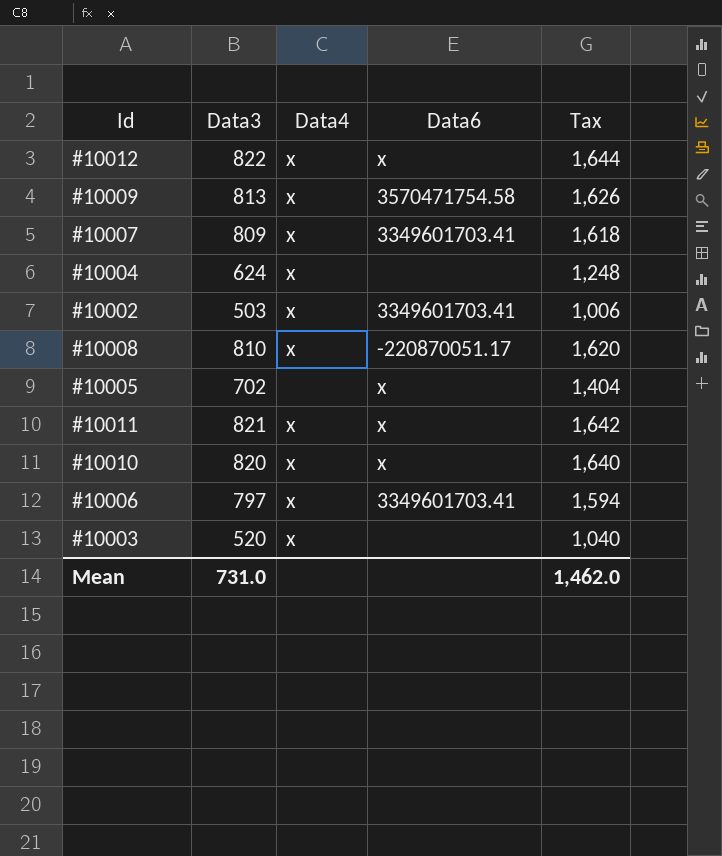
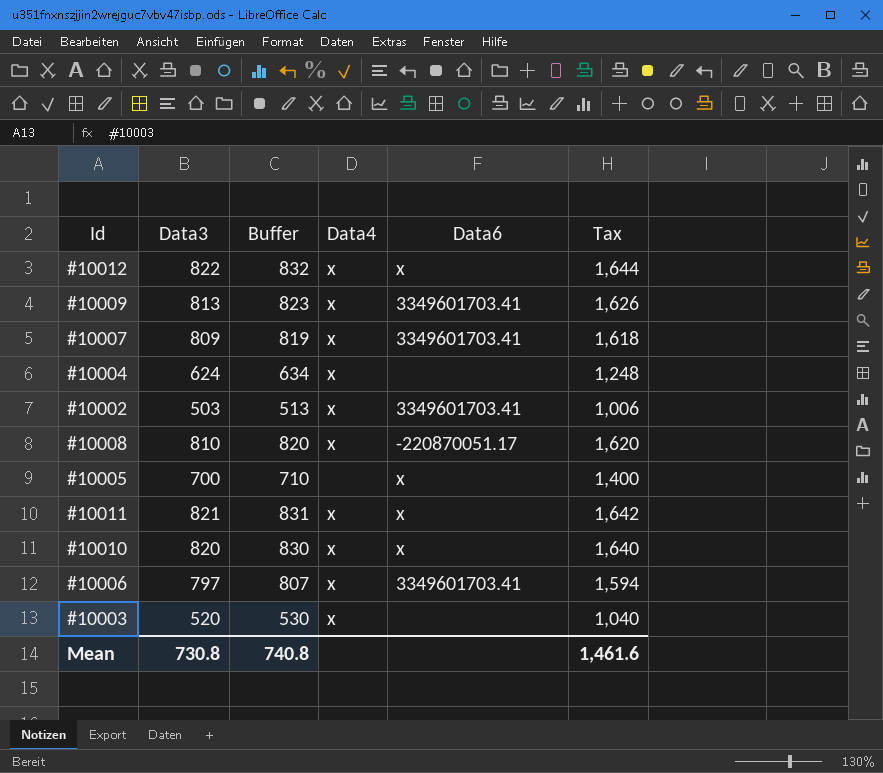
column Buffer | formula: none -> [Data3] + 10
#10009 | Data6: 3570471754.58 -> 3349601703.41
#10005 | Data3: 702 -> 700
#10005 | Tax: 1,404 -> 1,400
Mean | Data3: 731.0 -> 730.8
Mean | Tax: 1,462.0 -> 1,461.6

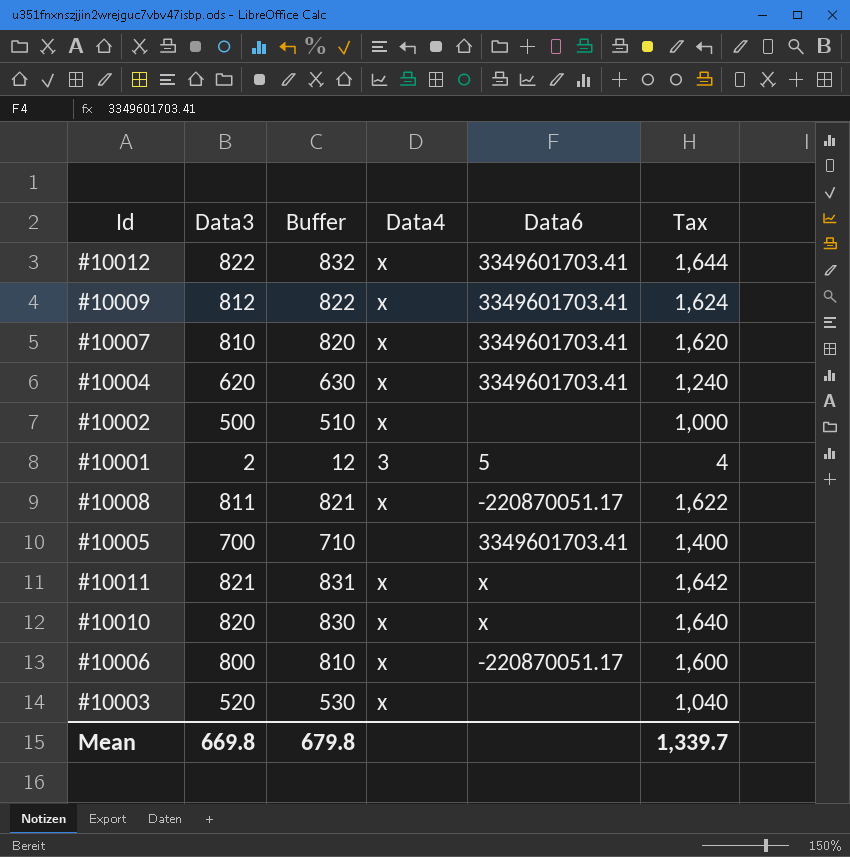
#10012 | Data6: х -> 3349601703.41
#10009 | Data3: 813 -> 812
#10009 | Buffer: 823 -> 822
#10009 | Tax: 1,626 -> 1,624
#10007 | Data3: 809 -> 810
#10007 | Buffer: 819 -> 820
#10007 | Tax: 1,618 -> 1,620
#10004 | Data3: 624 -> 620
#10004 | Buffer: 634 -> 630
#10004 | Data6: none -> 3349601703.41
#10004 | Tax: 1,248 -> 1,240
#10002 | Data3: 503 -> 500
#10002 | Buffer: 513 -> 510
#10002 | Data6: 3349601703.41 -> none
#10002 | Tax: 1,006 -> 1,000
row #10001: none -> 2 | 12 | 3 | 5 | 4
#10008 | Data3: 810 -> 811
#10008 | Buffer: 820 -> 821
#10008 | Tax: 1,620 -> 1,622
#10005 | Data6: x -> 3349601703.41
#10011 | Data6: х -> x
#10006 | Data3: 797 -> 800
#10006 | Buffer: 807 -> 810
#10006 | Data6: 3349601703.41 -> -220870051.17
#10006 | Tax: 1,594 -> 1,600
Mean | Data3: 730.8 -> 669.8
Mean | Buffer: 740.8 -> 679.8
Mean | Tax: 1,461.6 -> 1,339.7

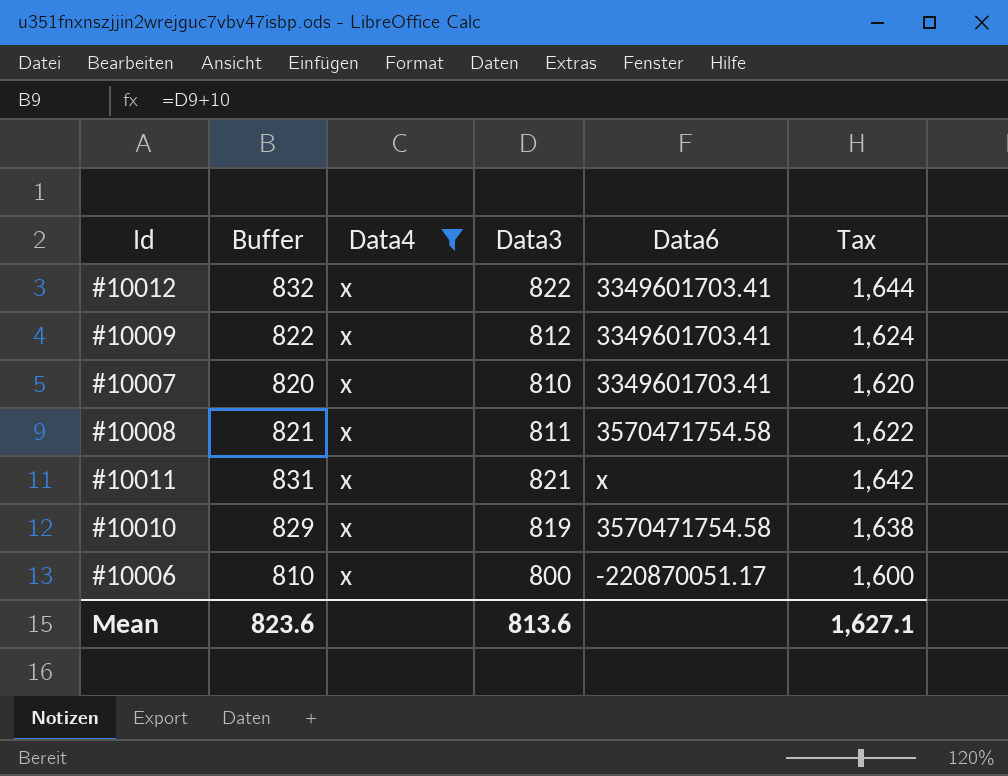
filter: none -> Data4 = х
column Data3 | position: 2 -> 4
#10008 | Data6: -220870051.17 -> 3570471754.58
#10010 | Buffer: 830 -> 829
#10010 | Data3: 820 -> 819
#10010 | Data6: х -> 3570471754.58
#10010 | Tax: 1,640 -> 1,638
Mean | Buffer: 679.8 -> 823.6
Mean | Data3: 669.8 -> 813.6
Mean | Tax: 1,339.7 -> 1,627.1

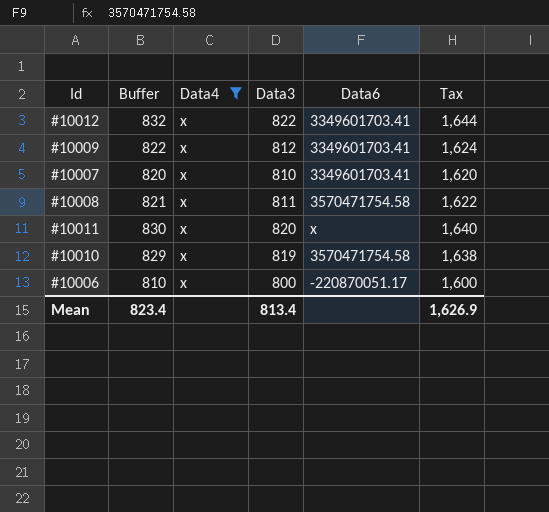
#10011 | Buffer: 831 -> 830
#10011 | Data3: 821 -> 820
#10011 | Tax: 1,642 -> 1,640
Mean | Buffer: 823.6 -> 823.4
Mean | Data3: 813.6 -> 813.4
Mean | Tax: 1,627.1 -> 1,626.9

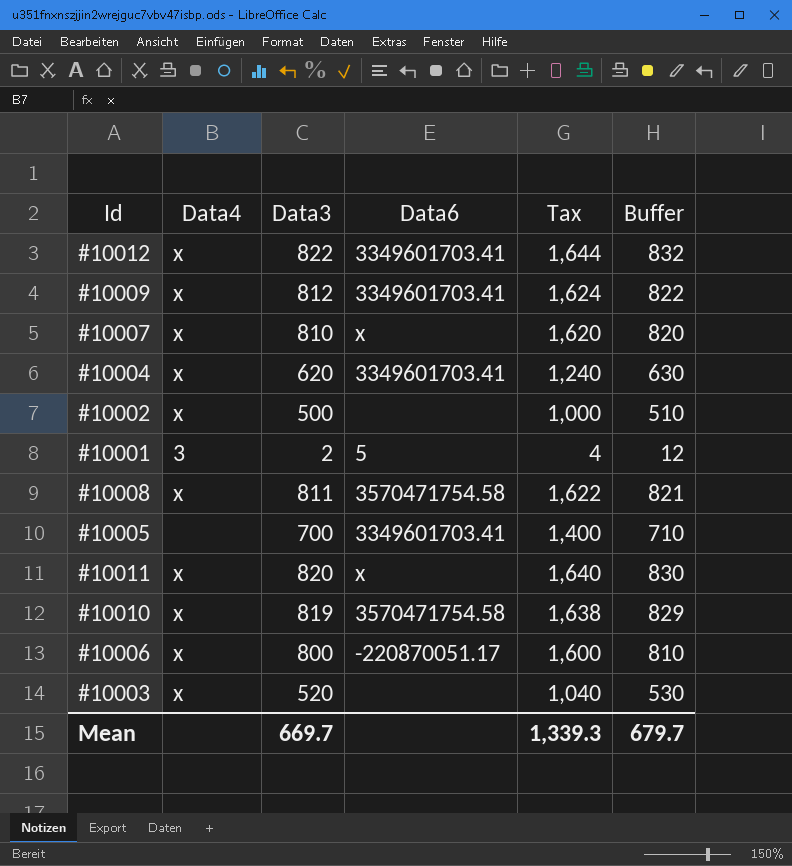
filter: Data4 = х -> none
column Buffer | position: 2 -> 6
#10007 | Data6: 3349601703.41 -> х
Mean | Data3: 813.4 -> 669.7
Mean | Tax: 1,626.9 -> 1,339.3
Mean | Buffer: 823.4 -> 679.7

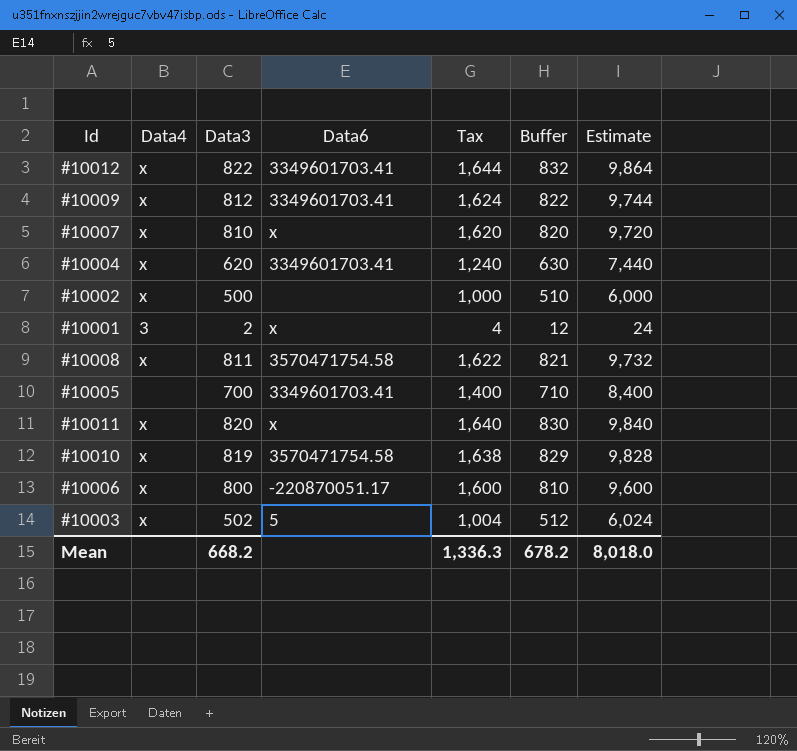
column Estimate | formula: none -> [Data3] * 12
#10001 | Data6: 5 -> х
#10003 | Data3: 520 -> 502
#10003 | Data6: none -> 5
#10003 | Tax: 1,040 -> 1,004
#10003 | Buffer: 530 -> 512
Mean | Data3: 669.7 -> 668.2
Mean | Tax: 1,339.3 -> 1,336.3
Mean | Buffer: 679.7 -> 678.2

